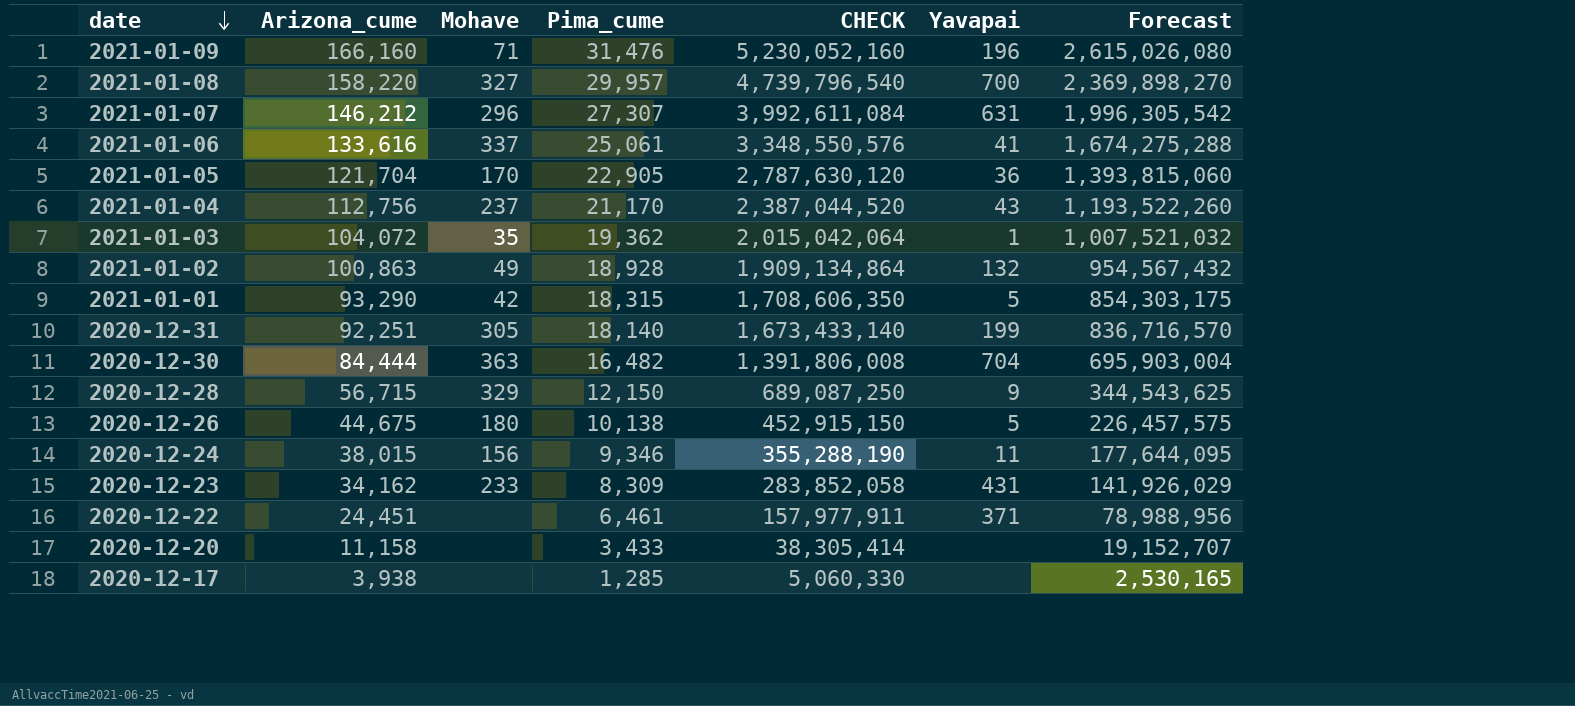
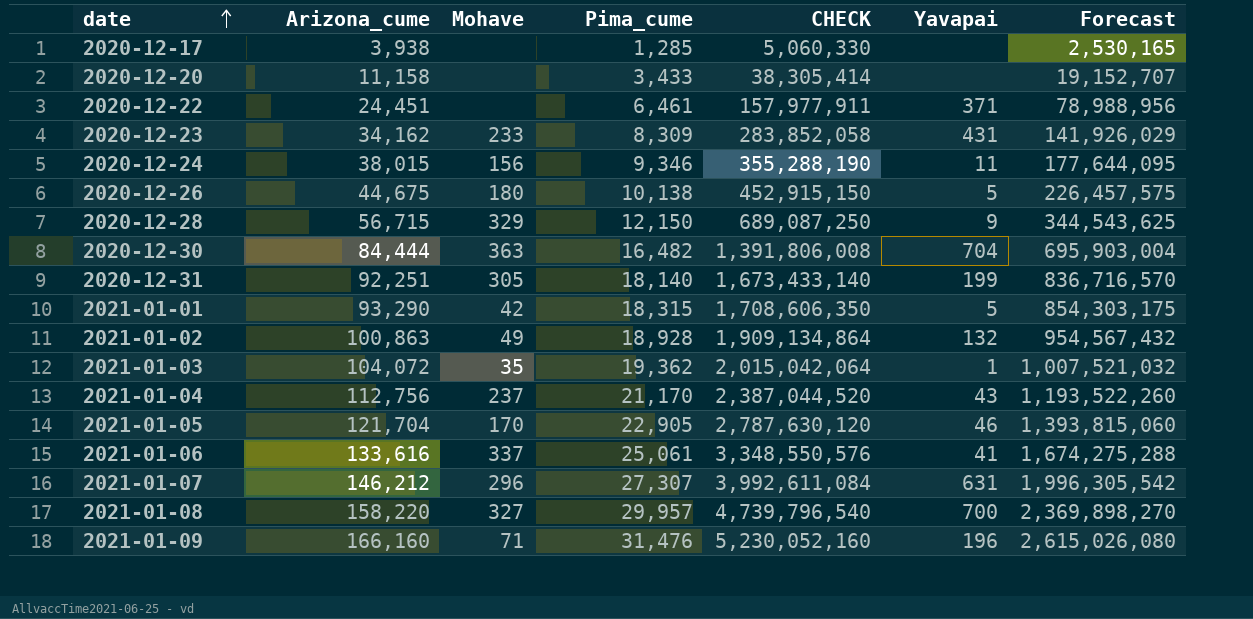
row order: date descending -> date ascending
2021-01-05 | Yavapai: 36 -> 46

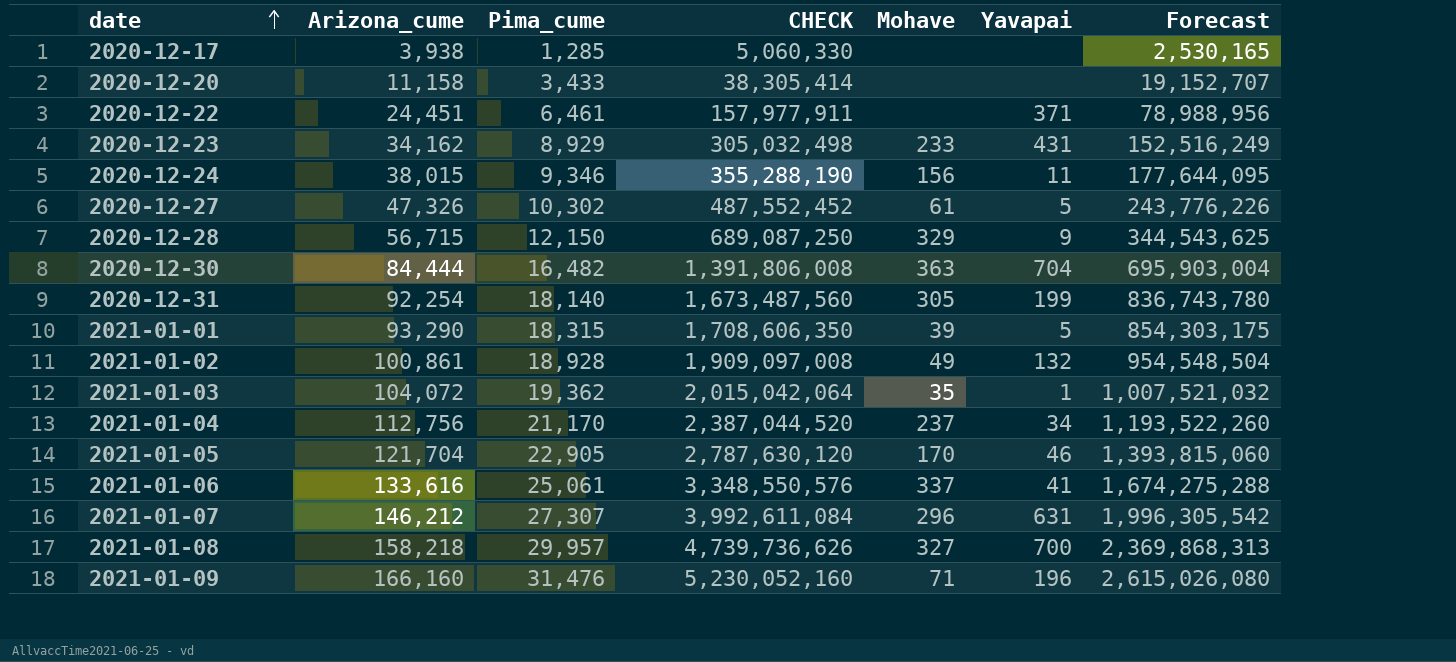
column Mohave | position: 3 -> 5
row 2020-12-26: 44,675 | 180 | 10,138 | 452,915,150 | 5 | 226,457,575 -> none
2020-12-23 | Pima_cume: 8,309 -> 8,929
2020-12-23 | CHECK: 283,852,058 -> 305,032,498
2020-12-23 | Forecast: 141,926,029 -> 152,516,249
row 2020-12-27: none -> 47,326 | 10,302 | 487,552,452 | 61 | 5 | 243,776,226
2020-12-31 | Arizona_cume: 92,251 -> 92,254
2020-12-31 | CHECK: 1,673,433,140 -> 1,673,487,560
2020-12-31 | Forecast: 836,716,570 -> 836,743,780
2021-01-01 | Mohave: 42 -> 39
2021-01-02 | Arizona_cume: 100,863 -> 100,861
2021-01-02 | CHECK: 1,909,134,864 -> 1,909,097,008
2021-01-02 | Forecast: 954,567,432 -> 954,548,504
2021-01-04 | Yavapai: 43 -> 34
2021-01-08 | Arizona_cume: 158,220 -> 158,218
2021-01-08 | CHECK: 4,739,796,540 -> 4,739,736,626
2021-01-08 | Forecast: 2,369,898,270 -> 2,369,868,313

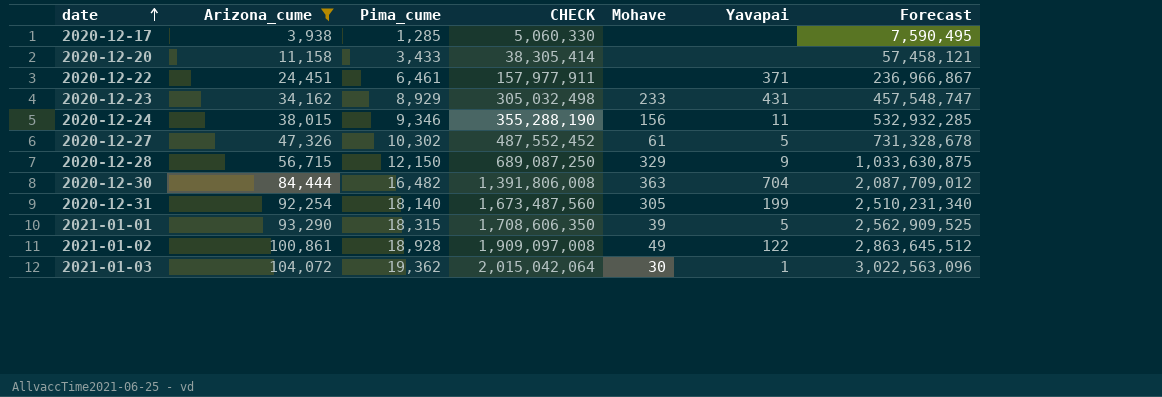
filter: none -> Arizona_cume <= 104,072
column Forecast | formula: [CHECK] * 0.5 -> [CHECK] * 1.5
2021-01-02 | Yavapai: 132 -> 122
2021-01-03 | Mohave: 35 -> 30

